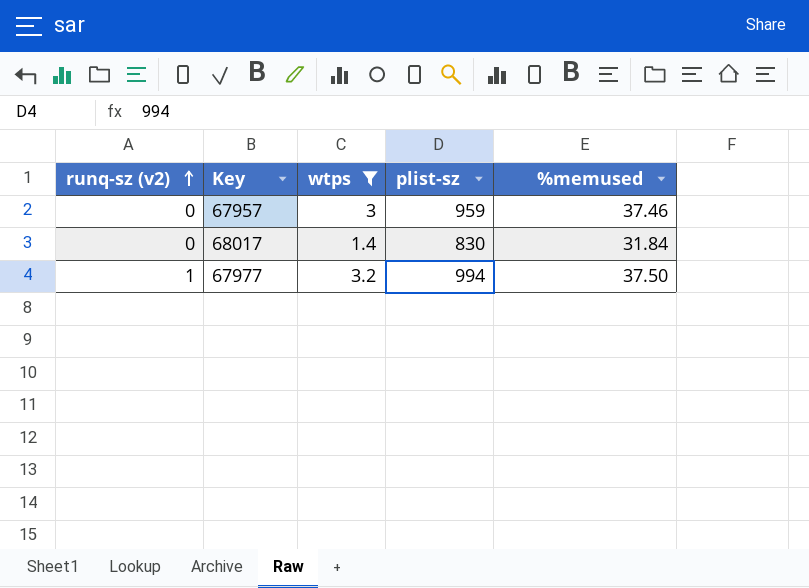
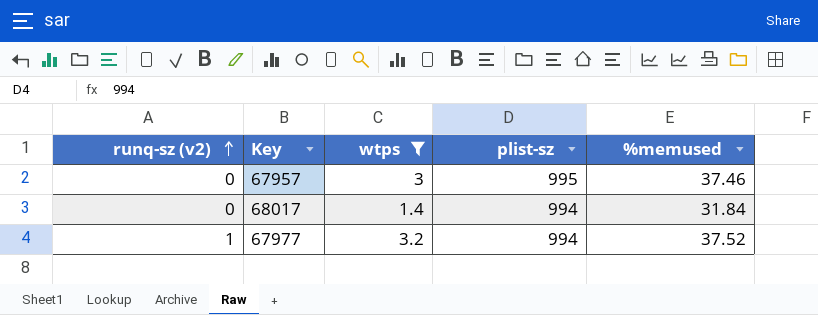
67957 | plist-sz: 959 -> 995
68017 | plist-sz: 830 -> 994
67977 | %memused: 37.50 -> 37.52

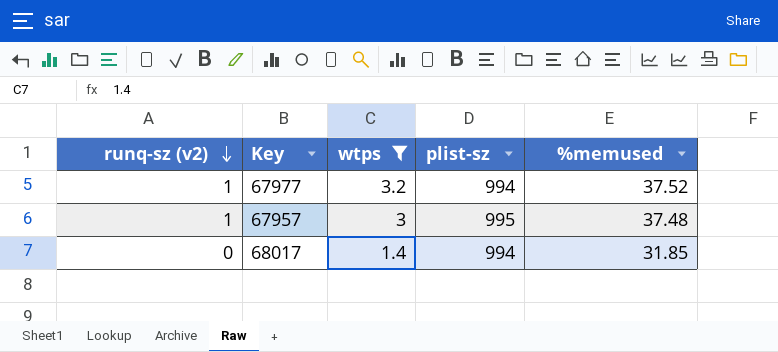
row order: runq-sz (v2) ascending -> runq-sz (v2) descending
67957 | runq-sz (v2): 0 -> 1
67957 | %memused: 37.46 -> 37.48
68017 | %memused: 31.84 -> 31.85

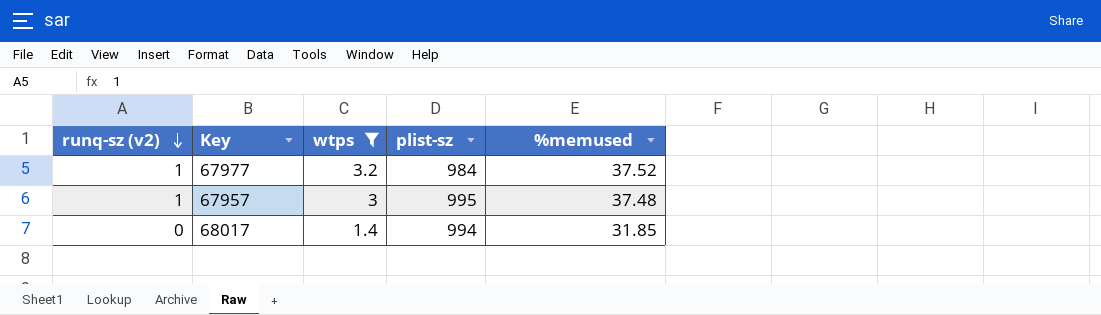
67977 | plist-sz: 994 -> 984

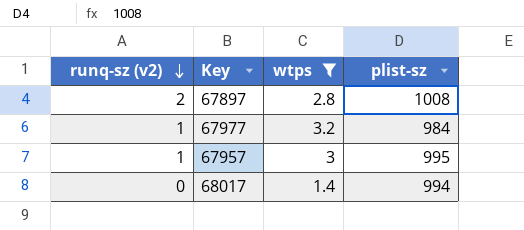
column %memused | position: 5 -> none
row 67897: none -> 2 | 2.8 | 1008

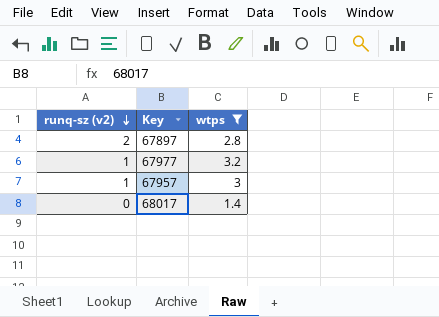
column plist-sz | position: 4 -> none

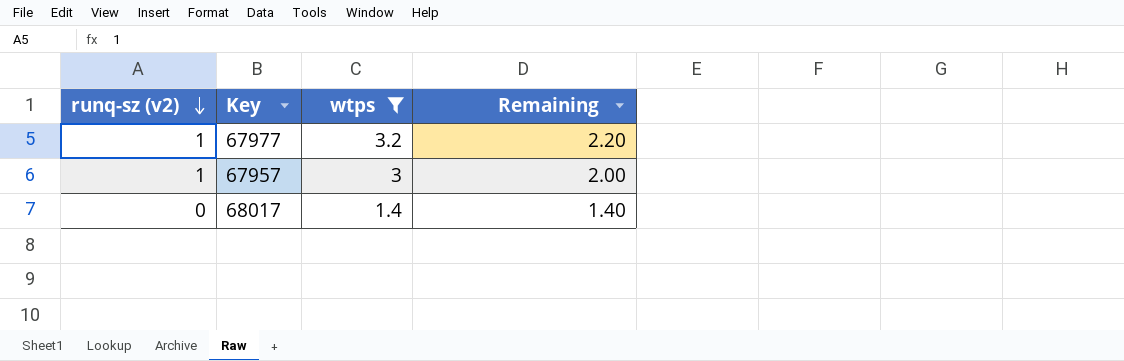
column Remaining | formula: none -> [wtps] - [runq-sz (v2)]
row 67897: 2 | 2.8 -> none

